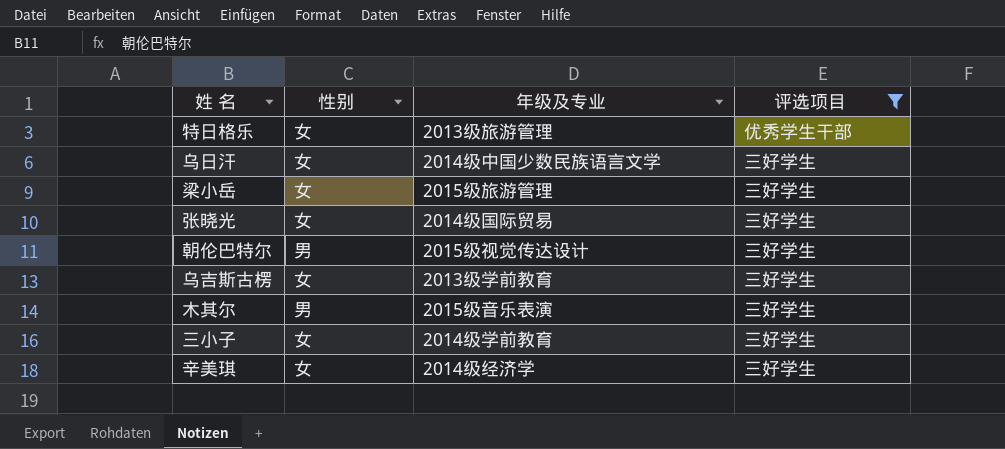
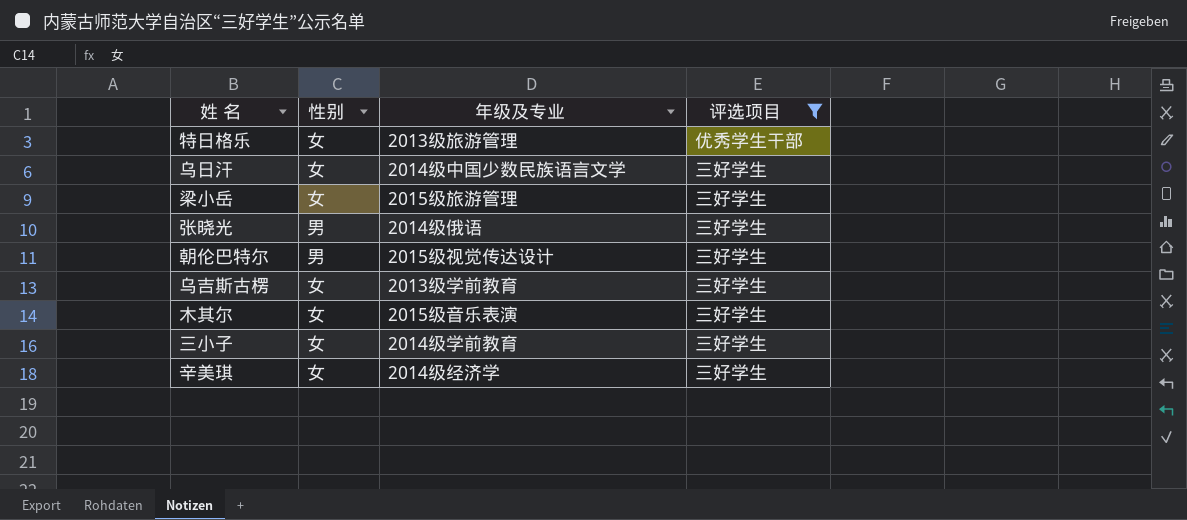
张晓光 | 性别: 女 -> 男
张晓光 | 年级及专业: 2014级国际贸易 -> 2014级俄语
木其尔 | 性别: 男 -> 女

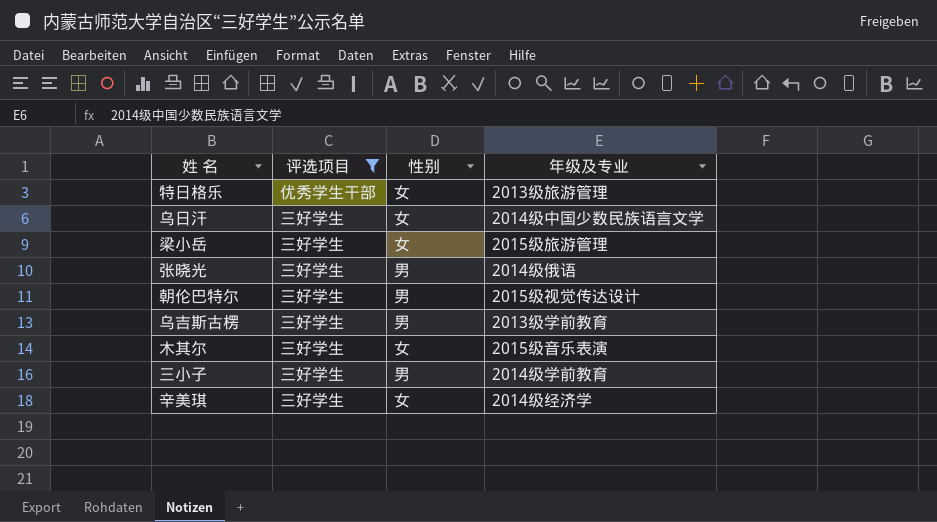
column 评选项目 | position: 4 -> 2
乌吉斯古楞 | 性别: 女 -> 男
三小子 | 性别: 女 -> 男

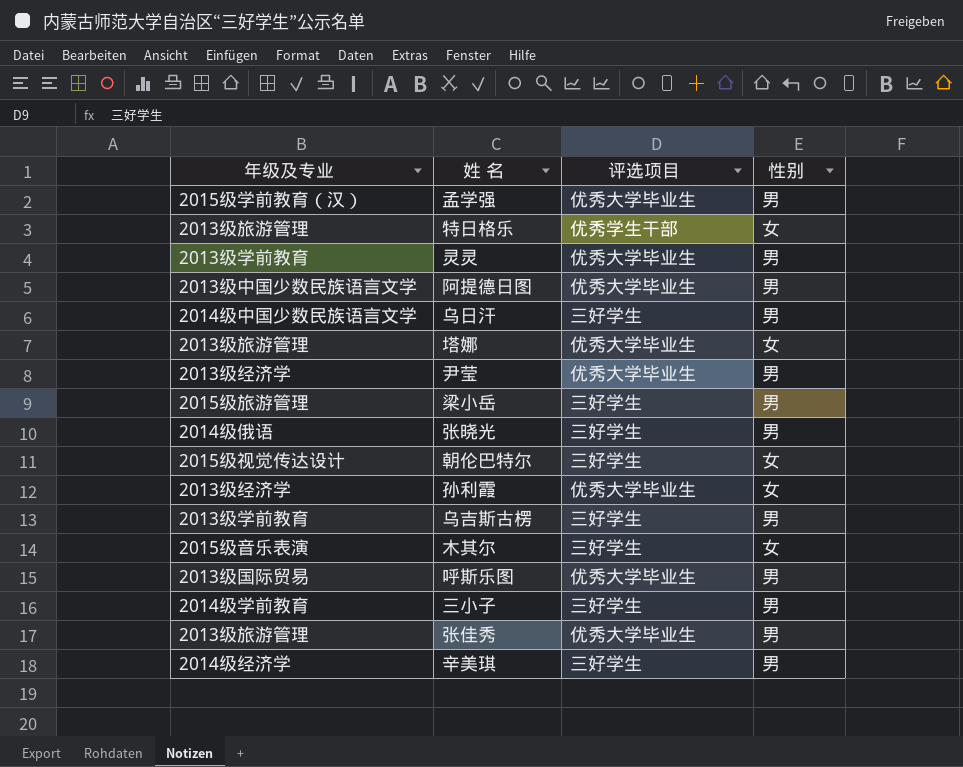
filter: 评选项目 != 优秀大学毕业生 -> none
column 年级及专业 | position: 4 -> 1
乌日汗 | 性别: 女 -> 男
梁小岳 | 性别: 女 -> 男
朝伦巴特尔 | 性别: 男 -> 女
辛美琪 | 性别: 女 -> 男

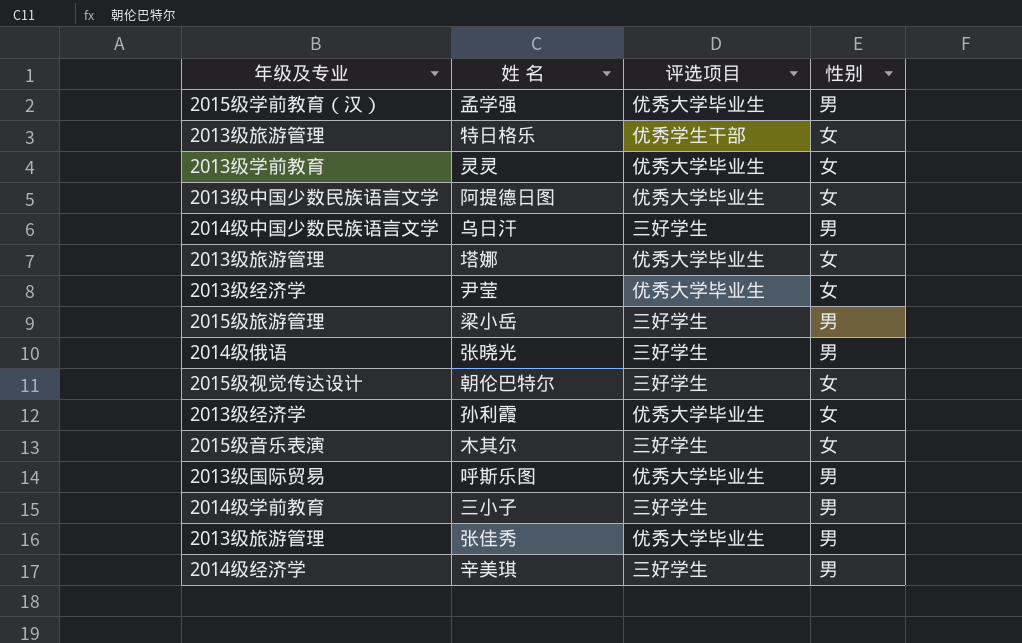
row 乌吉斯古楞: 2013级学前教育 | 三好学生 | 男 -> none
灵灵 | 性别: 男 -> 女
阿提德日图 | 性别: 男 -> 女
尹莹 | 性别: 男 -> 女

